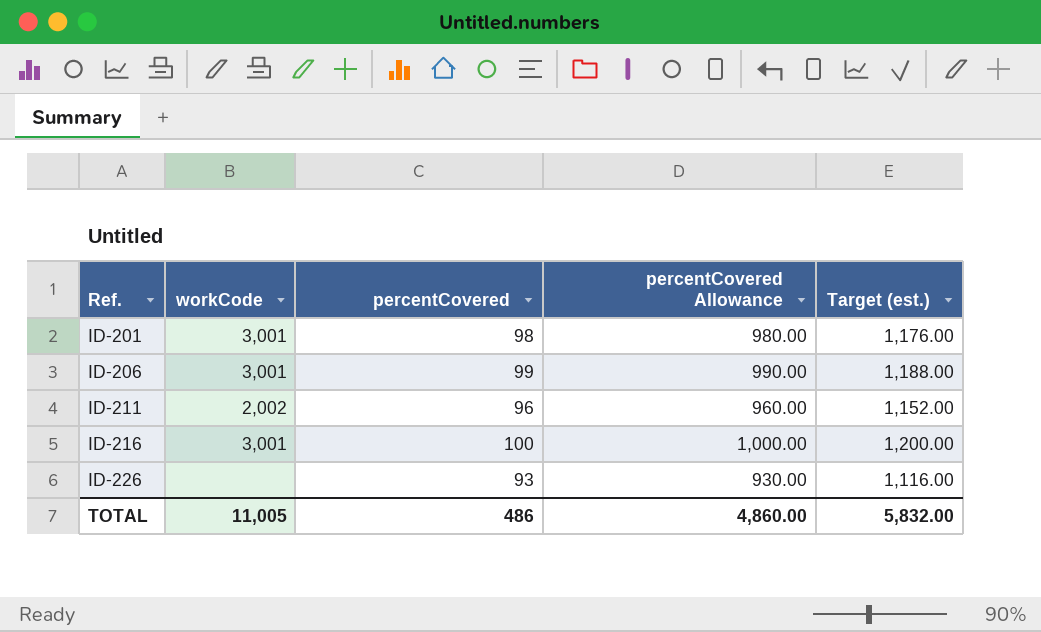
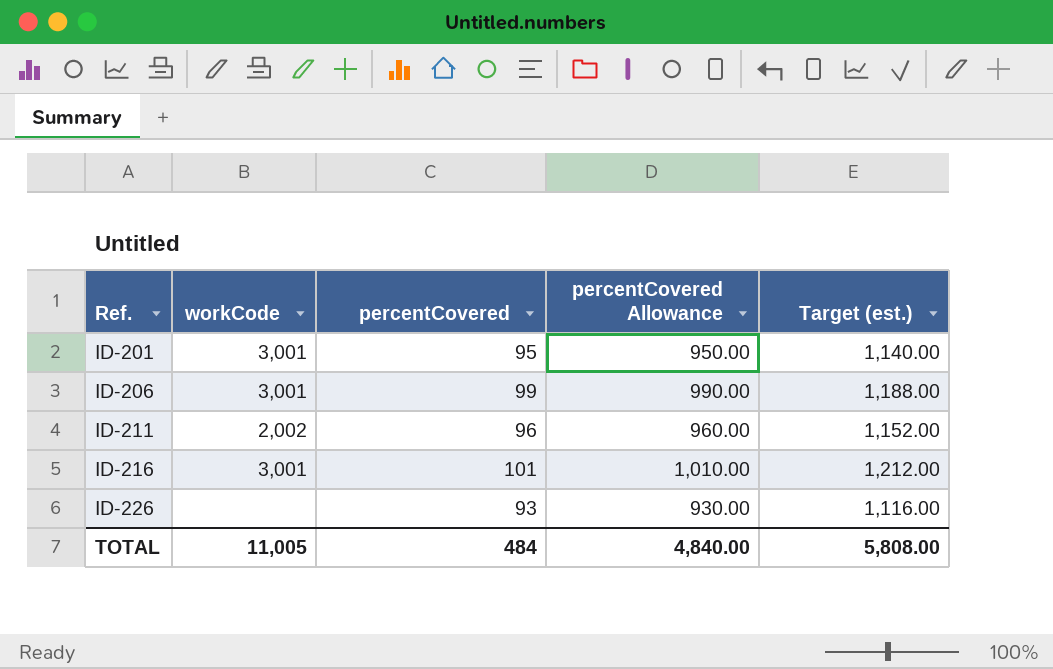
ID-201 | percentCovered: 98 -> 95
ID-201 | percentCovered Allowance: 980.00 -> 950.00
ID-201 | Target (est.): 1,176.00 -> 1,140.00
ID-216 | percentCovered: 100 -> 101
ID-216 | percentCovered Allowance: 1,000.00 -> 1,010.00
ID-216 | Target (est.): 1,200.00 -> 1,212.00
TOTAL | percentCovered: 486 -> 484
TOTAL | percentCovered Allowance: 4,860.00 -> 4,840.00
TOTAL | Target (est.): 5,832.00 -> 5,808.00

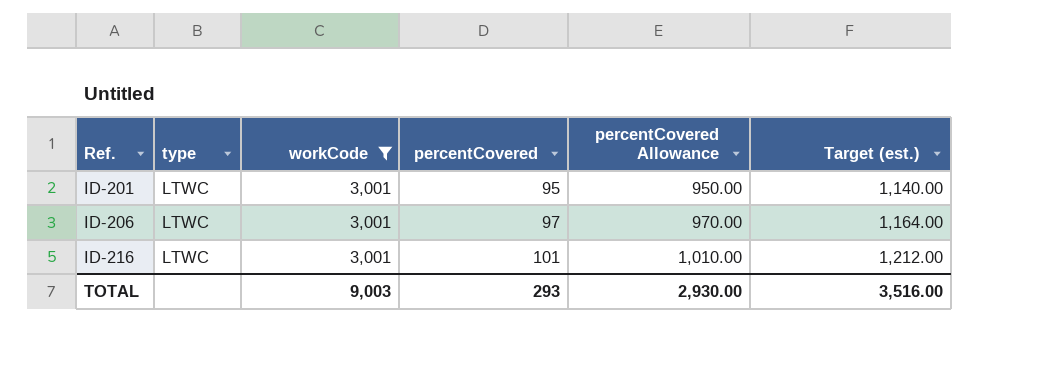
filter: none -> workCode = 3,001
column type | position: none -> 2
ID-206 | percentCovered: 99 -> 97
ID-206 | percentCovered Allowance: 990.00 -> 970.00
ID-206 | Target (est.): 1,188.00 -> 1,164.00
TOTAL | workCode: 11,005 -> 9,003
TOTAL | percentCovered: 484 -> 293
TOTAL | percentCovered Allowance: 4,840.00 -> 2,930.00
TOTAL | Target (est.): 5,808.00 -> 3,516.00

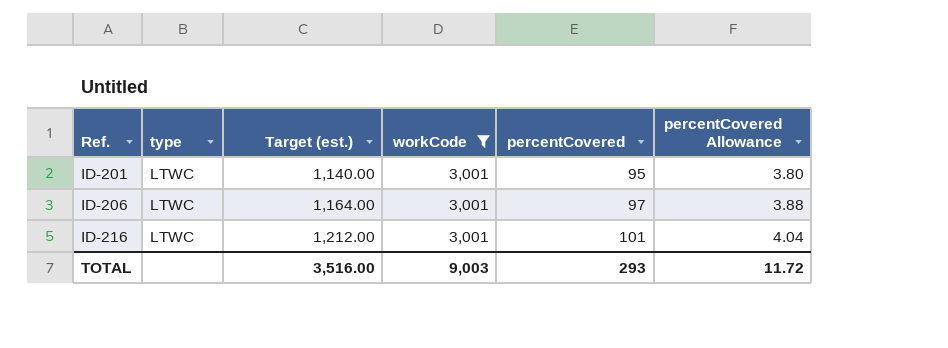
column Target (est.) | position: 6 -> 3
column percentCovered Allowance | formula: [percentCovered] * 10 -> [percentCovered] * 0.04
TOTAL | percentCovered Allowance: 2,930.00 -> 11.72

